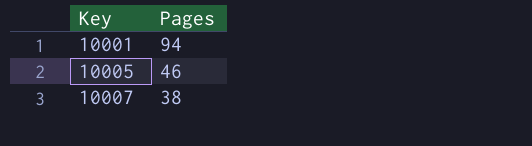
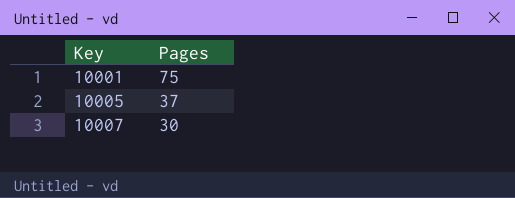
10001 | Pages: 94 -> 75
10005 | Pages: 46 -> 37
10007 | Pages: 38 -> 30

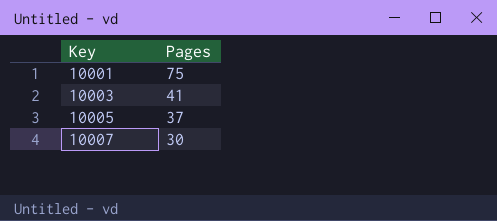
row 10003: none -> 41

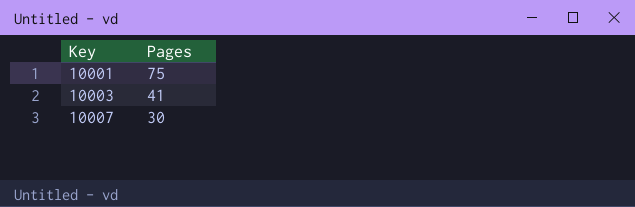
row 10005: 37 -> none

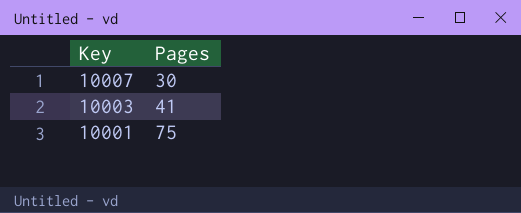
row order: Key ascending -> Key descending

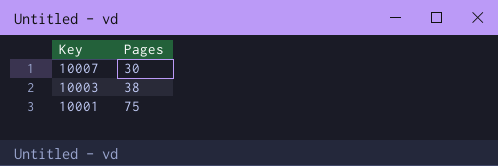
10003 | Pages: 41 -> 38

